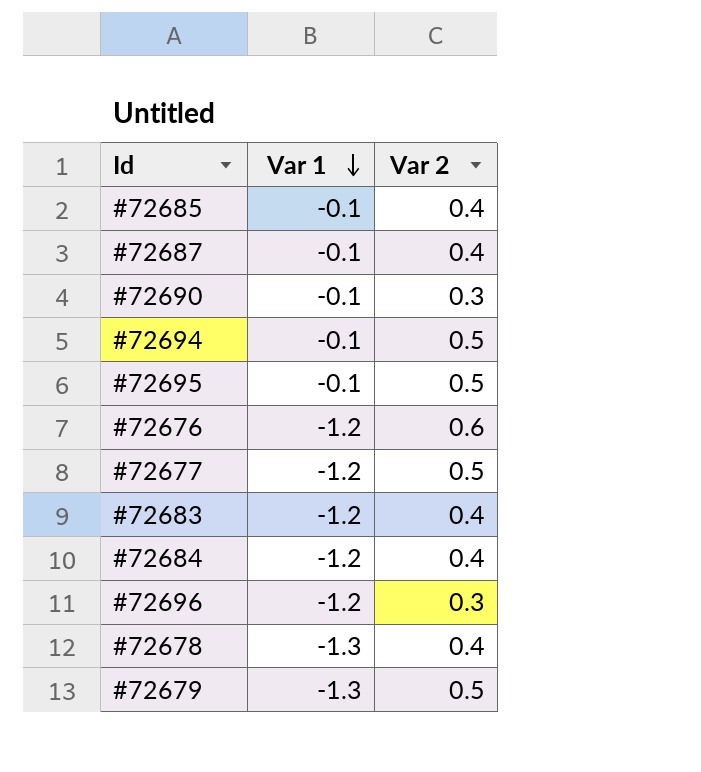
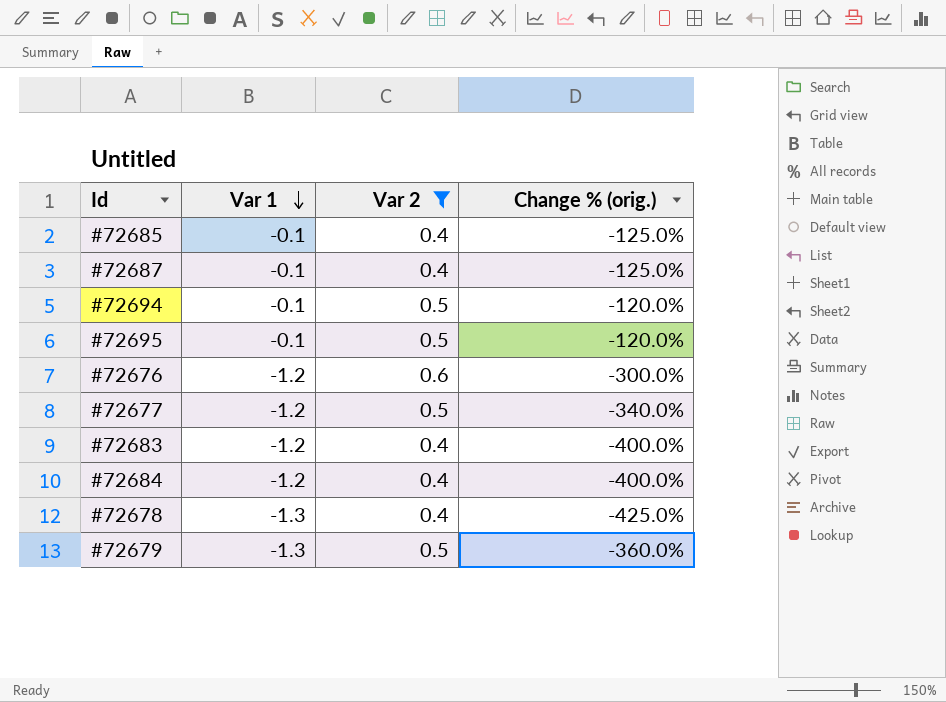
filter: none -> Var 2 != 0.3
column Change % (orig.) | formula: none -> ([Var 1] - [Var 2]) / [Var 2]

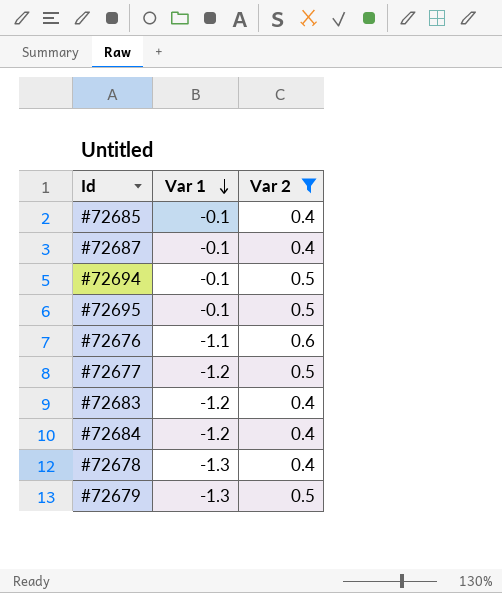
column Change % (orig.) | formula: ([Var 1] - [Var 2]) / [Var 2] -> none
#72676 | Var 1: -1.2 -> -1.1

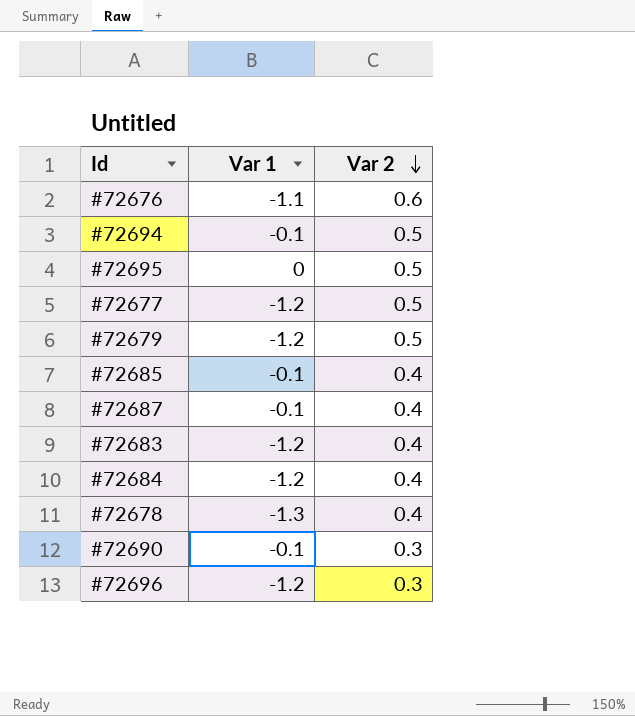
filter: Var 2 != 0.3 -> none
row order: Var 1 descending -> Var 2 descending
#72695 | Var 1: -0.1 -> 0
#72679 | Var 1: -1.3 -> -1.2

